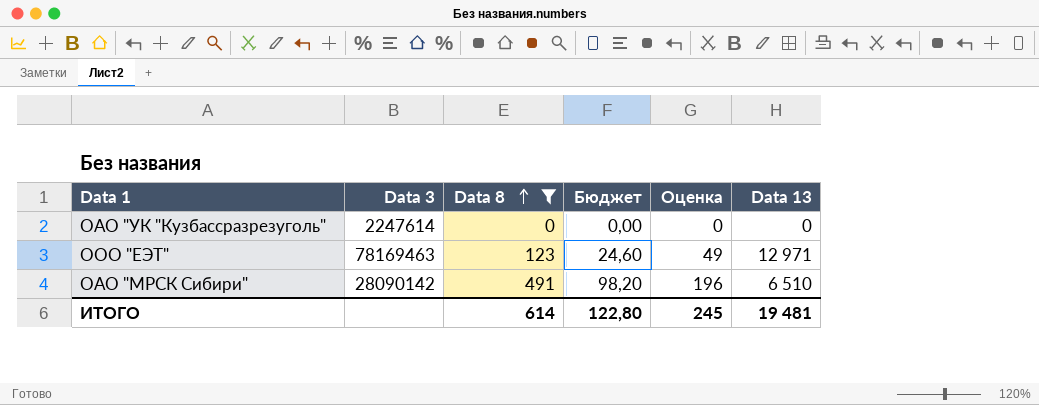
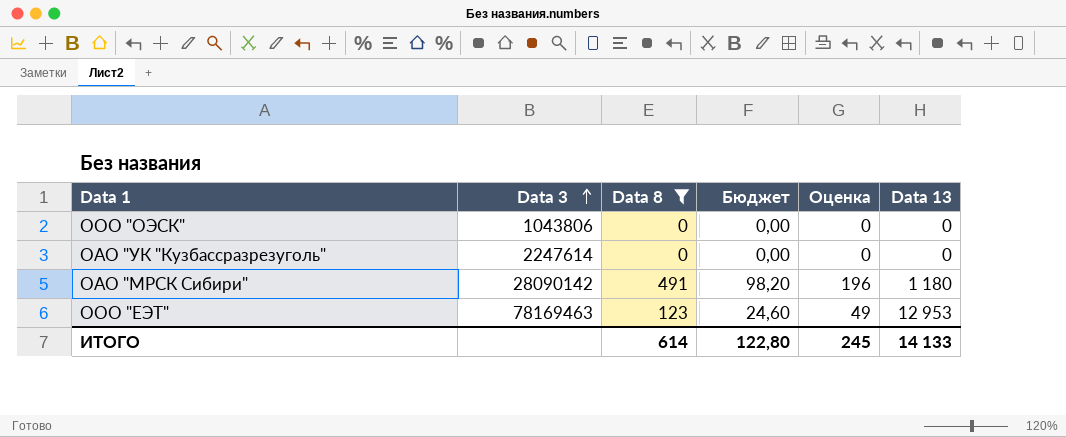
row order: Data 8 ascending -> Data 3 ascending
row ООО "ОЭСК": none -> 1043806 | 0 | 0,00 | 0 | 0
ОАО "МРСК Сибири" | Data 13: 6 510 -> 1 180
ООО "ЕЭТ" | Data 13: 12 971 -> 12 953
ИТОГО | Data 13: 19 481 -> 14 133

